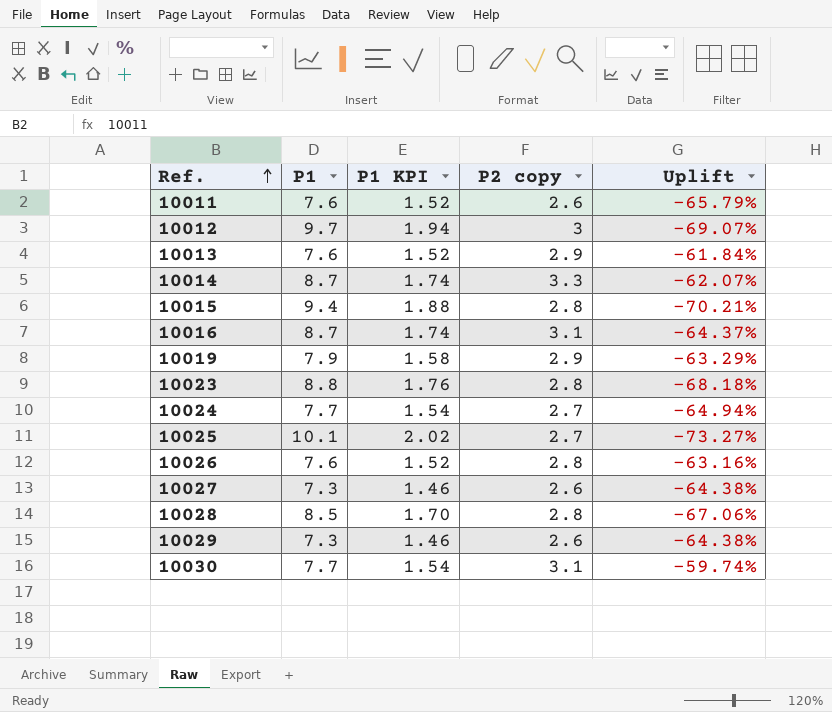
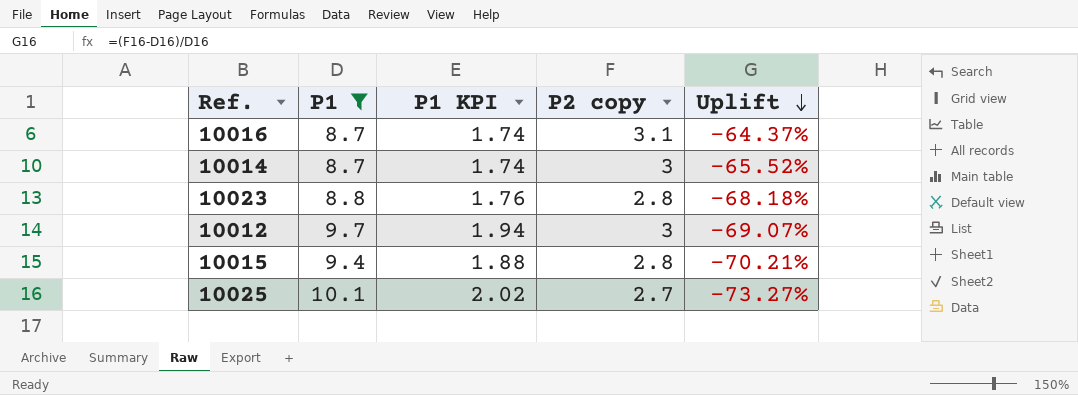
filter: none -> P1 >= 8.7
row order: Ref. ascending -> Uplift descending
10014 | P2 copy: 3.3 -> 3
10014 | Uplift: -62.07% -> -65.52%

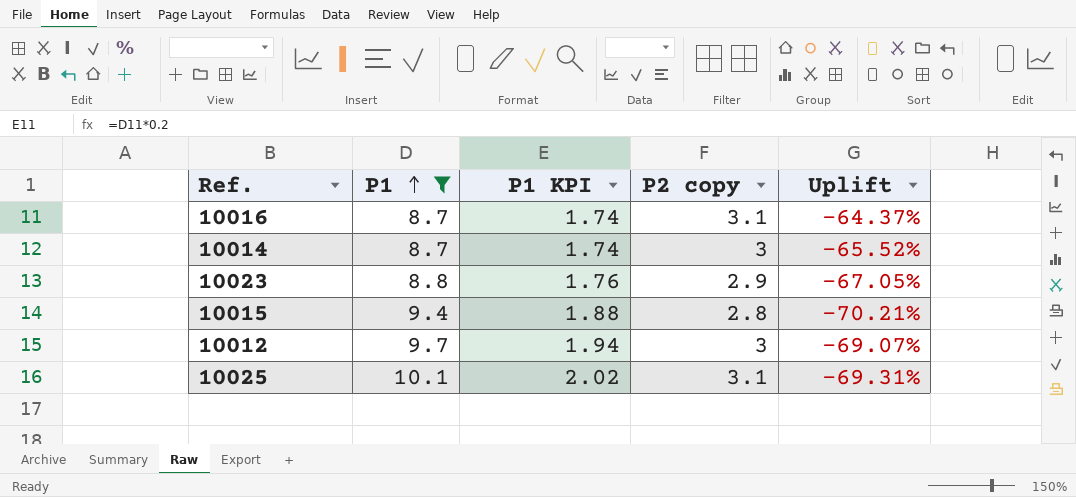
row order: Uplift descending -> P1 ascending
10023 | P2 copy: 2.8 -> 2.9
10023 | Uplift: -68.18% -> -67.05%
10025 | P2 copy: 2.7 -> 3.1
10025 | Uplift: -73.27% -> -69.31%

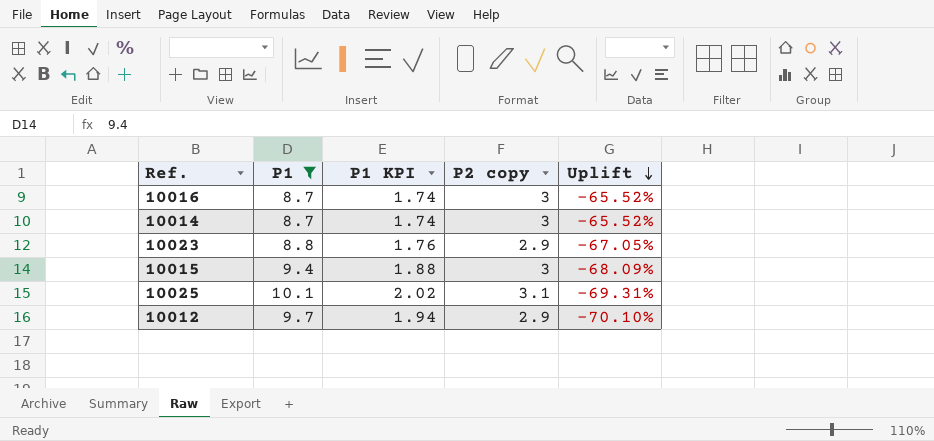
row order: P1 ascending -> Uplift descending
10016 | P2 copy: 3.1 -> 3
10016 | Uplift: -64.37% -> -65.52%
10015 | P2 copy: 2.8 -> 3
10015 | Uplift: -70.21% -> -68.09%
10012 | P2 copy: 3 -> 2.9
10012 | Uplift: -69.07% -> -70.10%

